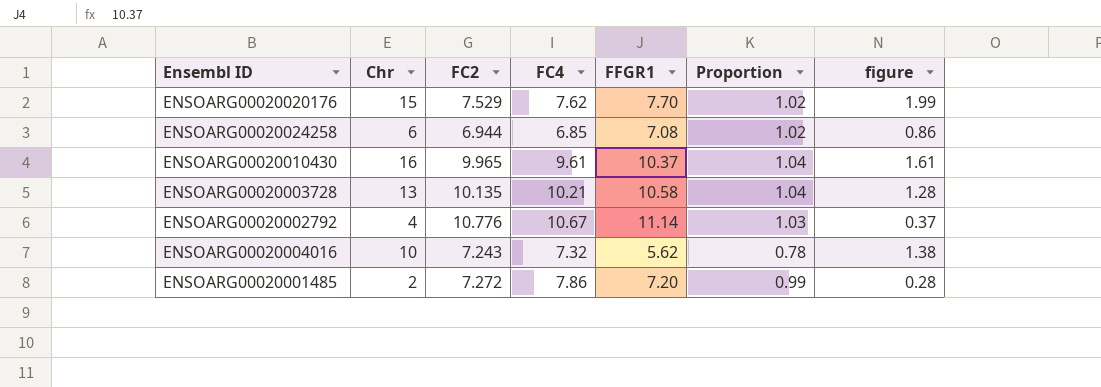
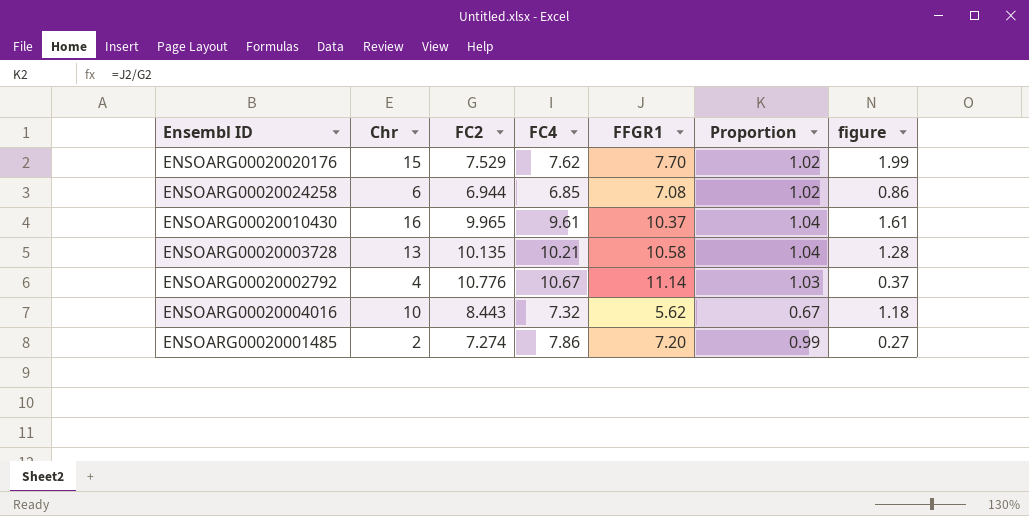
ENSOARG00020004016 | FC2: 7.243 -> 8.443
ENSOARG00020004016 | Proportion: 0.78 -> 0.67
ENSOARG00020004016 | figure: 1.38 -> 1.18
ENSOARG00020001485 | FC2: 7.272 -> 7.274
ENSOARG00020001485 | figure: 0.28 -> 0.27

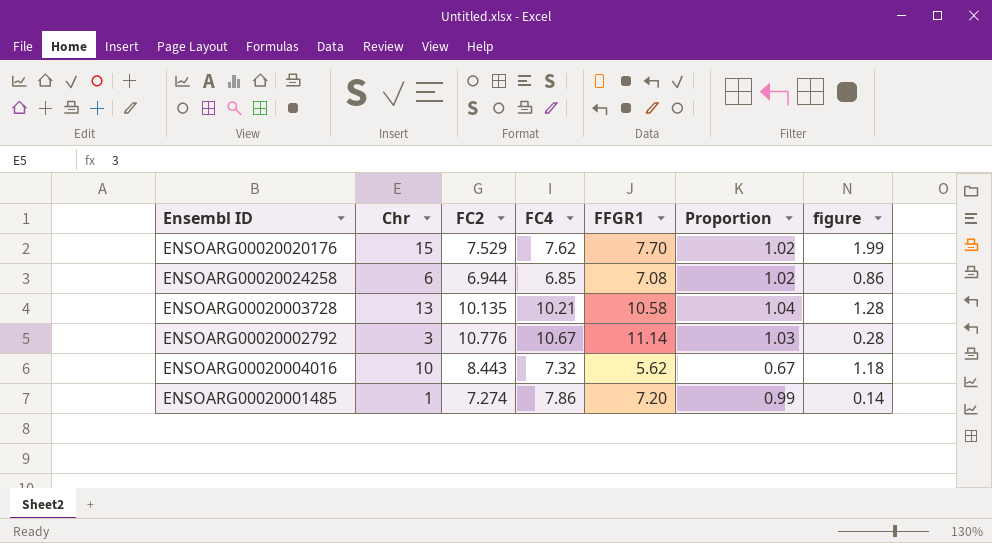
row ENSOARG00020010430: 16 | 9.965 | 9.61 | 10.37 | 1.04 | 1.61 -> none
ENSOARG00020002792 | Chr: 4 -> 3
ENSOARG00020002792 | figure: 0.37 -> 0.28
ENSOARG00020001485 | Chr: 2 -> 1
ENSOARG00020001485 | figure: 0.27 -> 0.14

